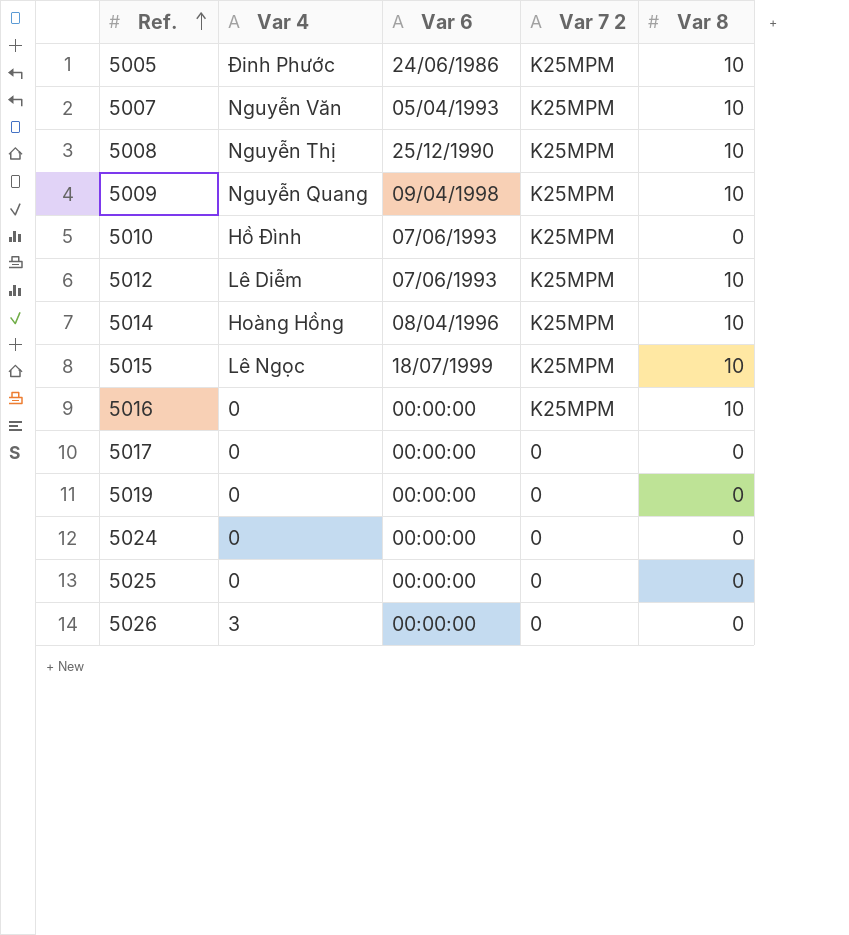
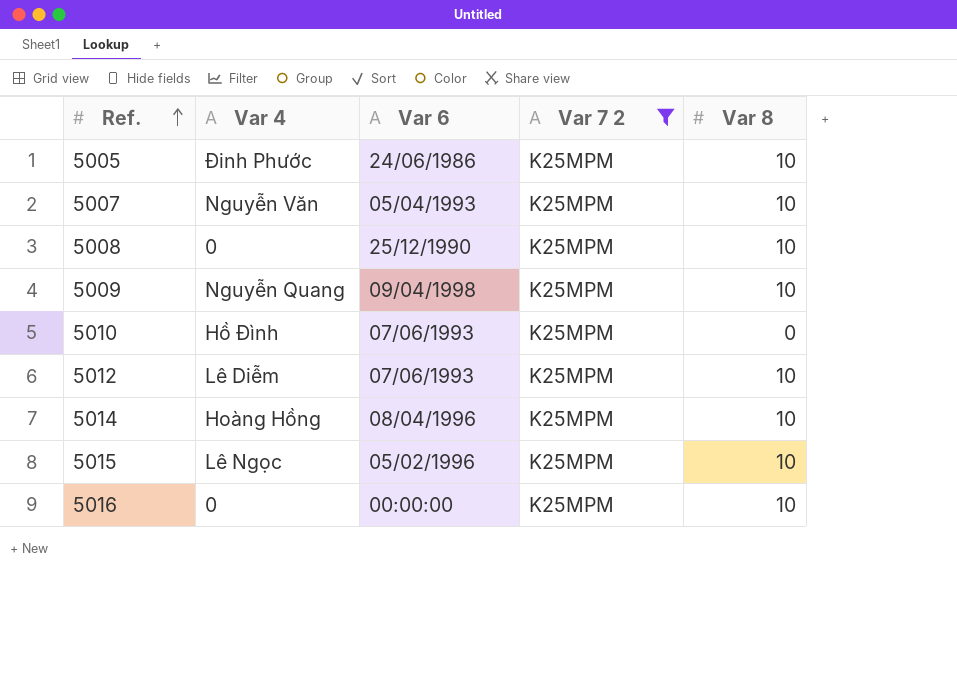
filter: none -> Var 7 2 = K25MPM
5008 | Var 4: Nguyễn Thị -> 0
5015 | Var 6: 18/07/1999 -> 05/02/1996

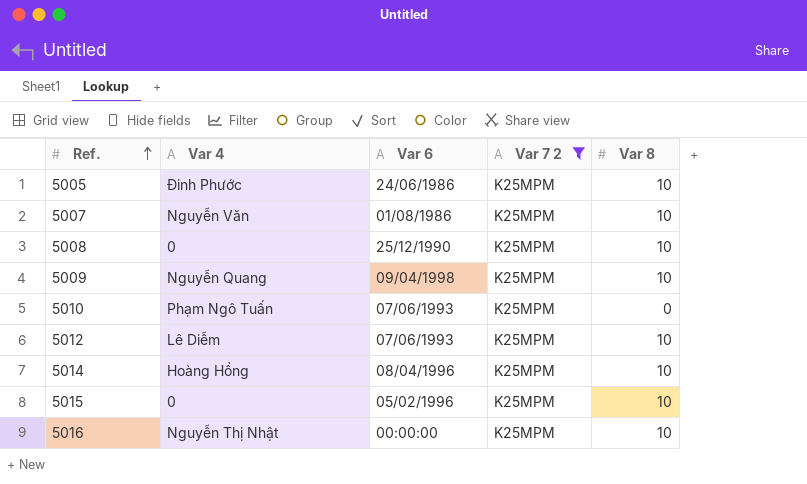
5007 | Var 6: 05/04/1993 -> 01/08/1986
5010 | Var 4: Hồ Đình -> Phạm Ngô Tuấn
5015 | Var 4: Lê Ngọc -> 0
5016 | Var 4: 0 -> Nguyễn Thị Nhật

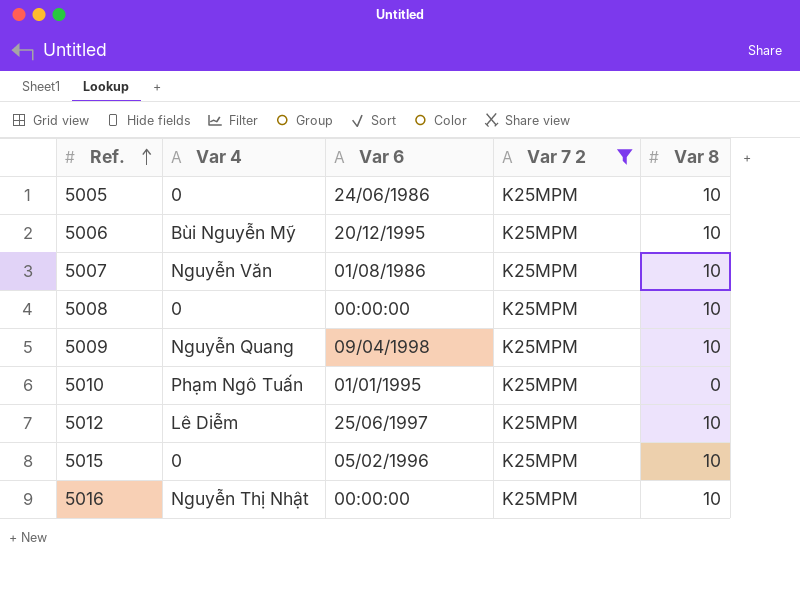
row 5014: Hoàng Hồng | 08/04/1996 | K25MPM | 10 -> none
5005 | Var 4: Đinh Phước -> 0
row 5006: none -> Bùi Nguyễn Mỹ | 20/12/1995 | K25MPM | 10
5008 | Var 6: 25/12/1990 -> 00:00:00
5010 | Var 6: 07/06/1993 -> 01/01/1995
5012 | Var 6: 07/06/1993 -> 25/06/1997

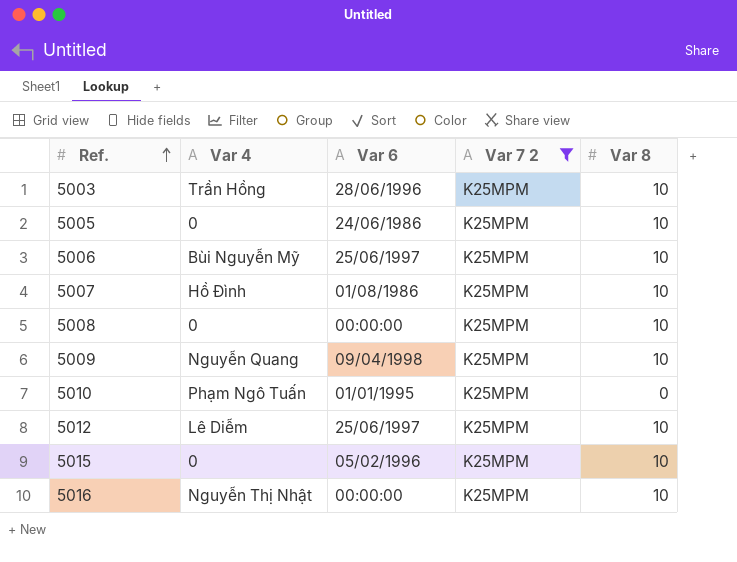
row 5003: none -> Trần Hồng | 28/06/1996 | K25MPM | 10
5006 | Var 6: 20/12/1995 -> 25/06/1997
5007 | Var 4: Nguyễn Văn -> Hồ Đình

